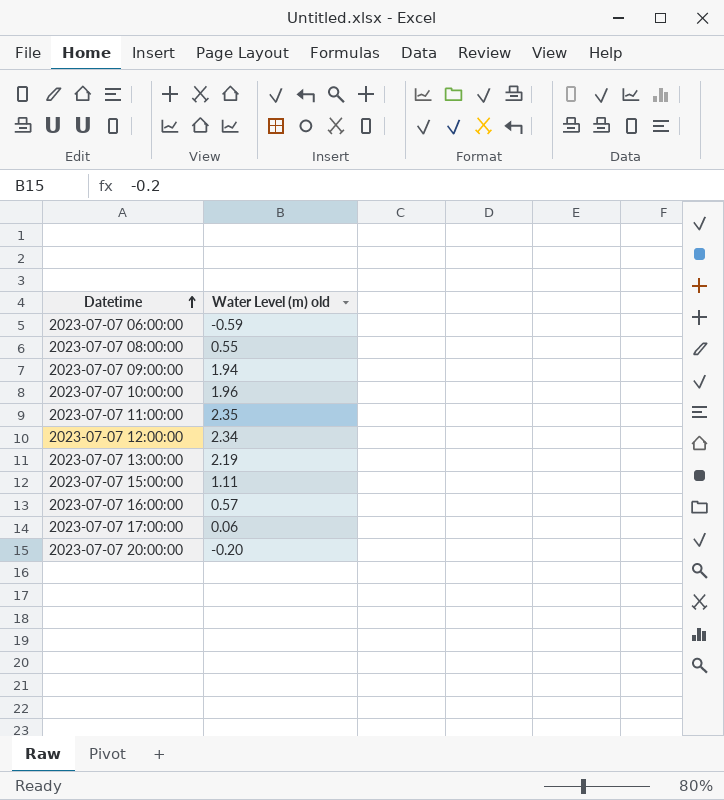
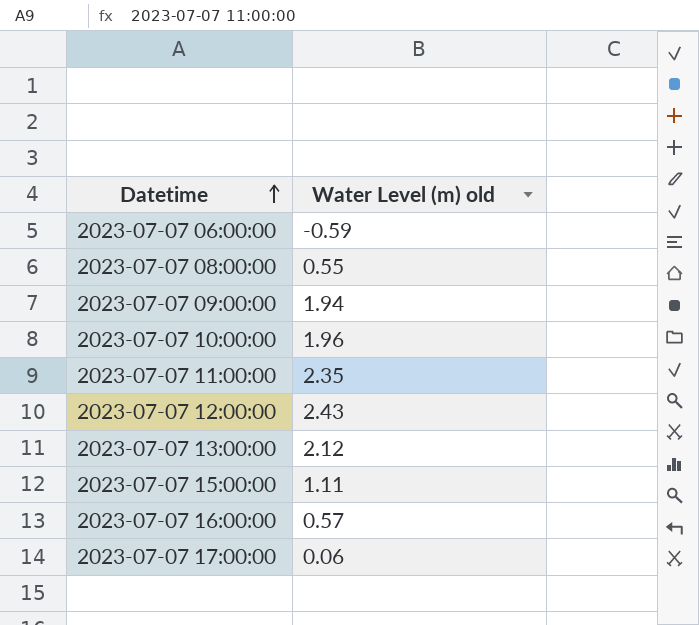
row 2023-07-07 20:00:00: -0.20 -> none
2023-07-07 12:00:00 | Water Level (m) old: 2.34 -> 2.43
2023-07-07 13:00:00 | Water Level (m) old: 2.19 -> 2.12

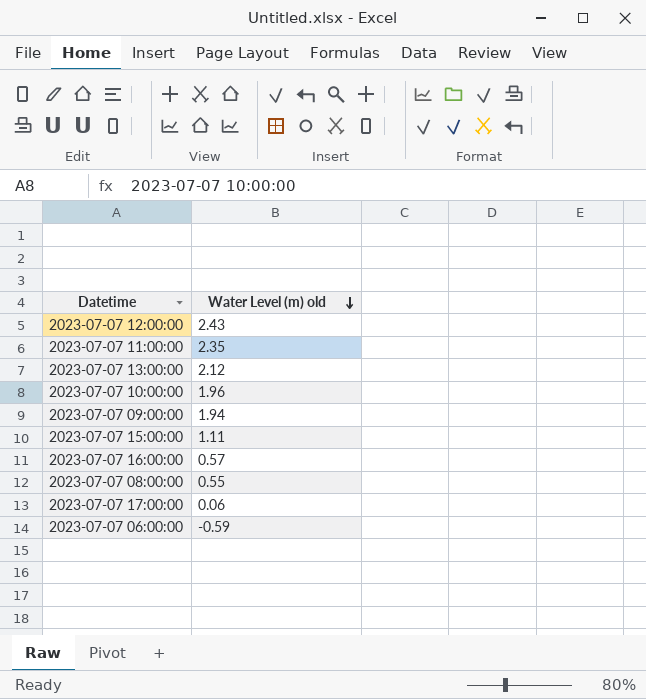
row order: Datetime ascending -> Water Level (m) old descending

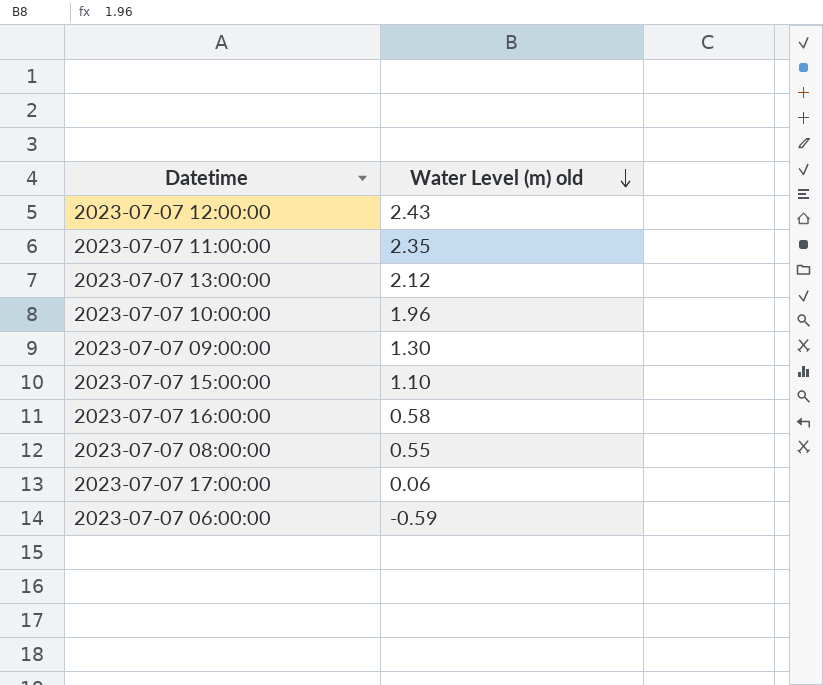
2023-07-07 09:00:00 | Water Level (m) old: 1.94 -> 1.30
2023-07-07 15:00:00 | Water Level (m) old: 1.11 -> 1.10
2023-07-07 16:00:00 | Water Level (m) old: 0.57 -> 0.58

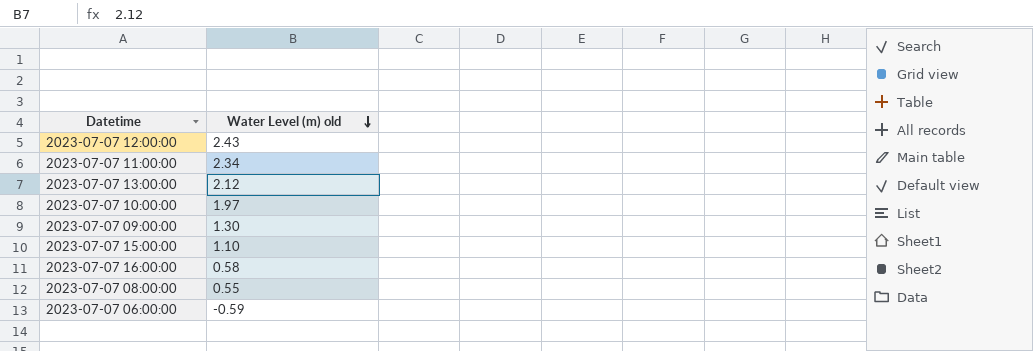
row 2023-07-07 17:00:00: 0.06 -> none
2023-07-07 11:00:00 | Water Level (m) old: 2.35 -> 2.34
2023-07-07 10:00:00 | Water Level (m) old: 1.96 -> 1.97

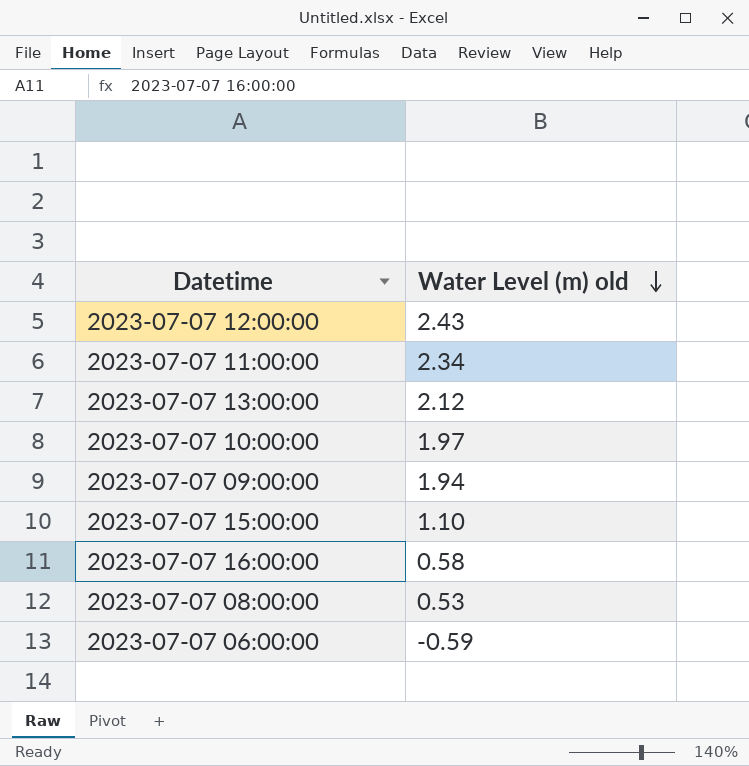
2023-07-07 09:00:00 | Water Level (m) old: 1.30 -> 1.94
2023-07-07 08:00:00 | Water Level (m) old: 0.55 -> 0.53

